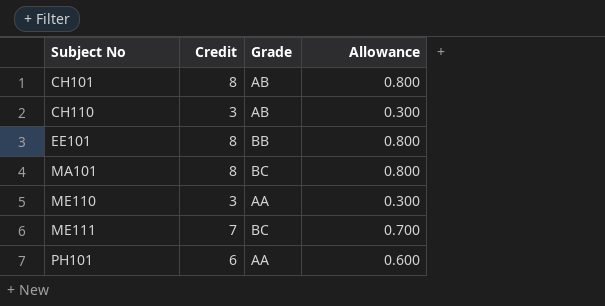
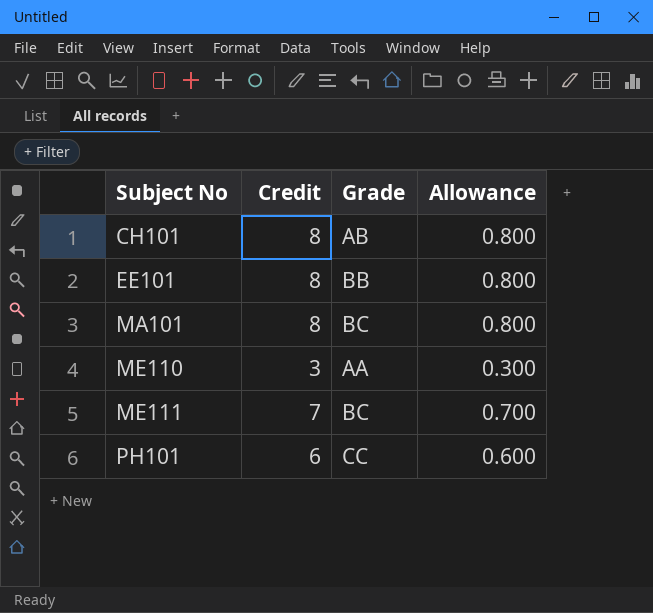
row CH110: 3 | AB | 0.300 -> none
PH101 | Grade: AA -> CC

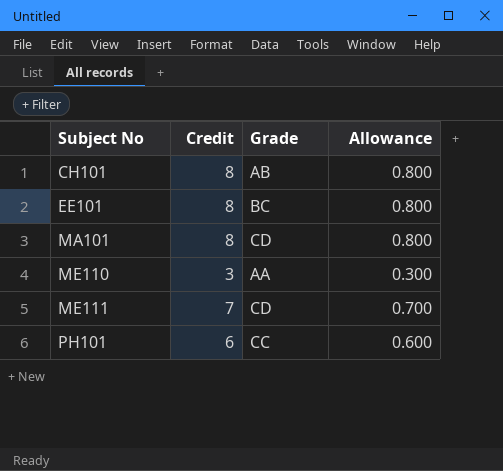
EE101 | Grade: BB -> BC
MA101 | Grade: BC -> CD
ME111 | Grade: BC -> CD

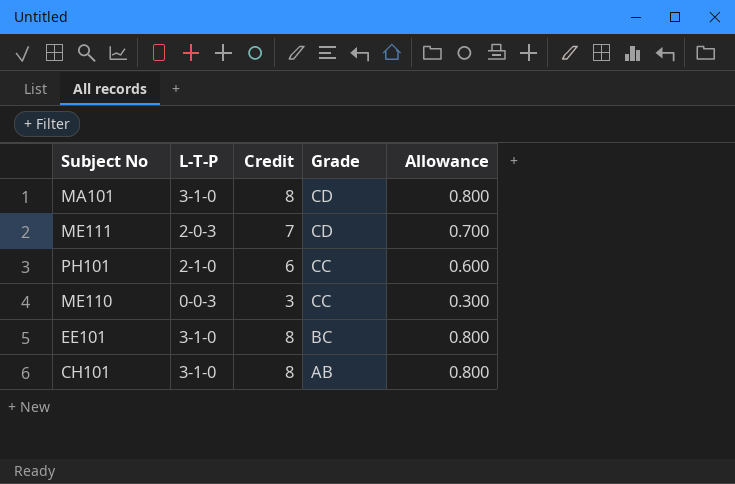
row order: Subject No ascending -> Grade descending
column L-T-P | position: none -> 2
ME110 | Grade: AA -> CC

